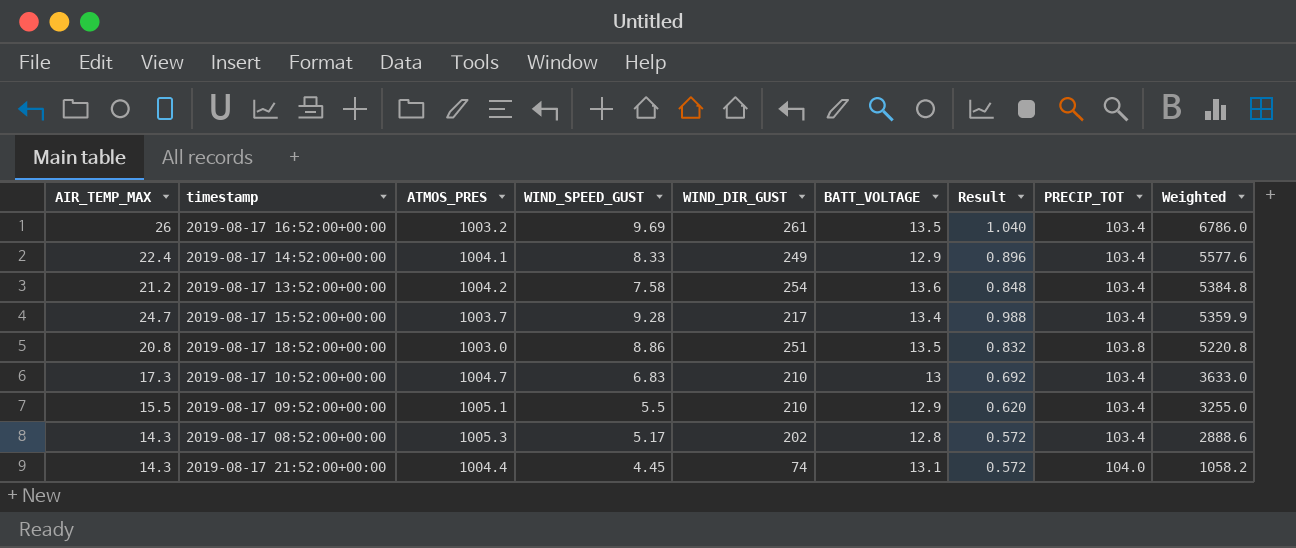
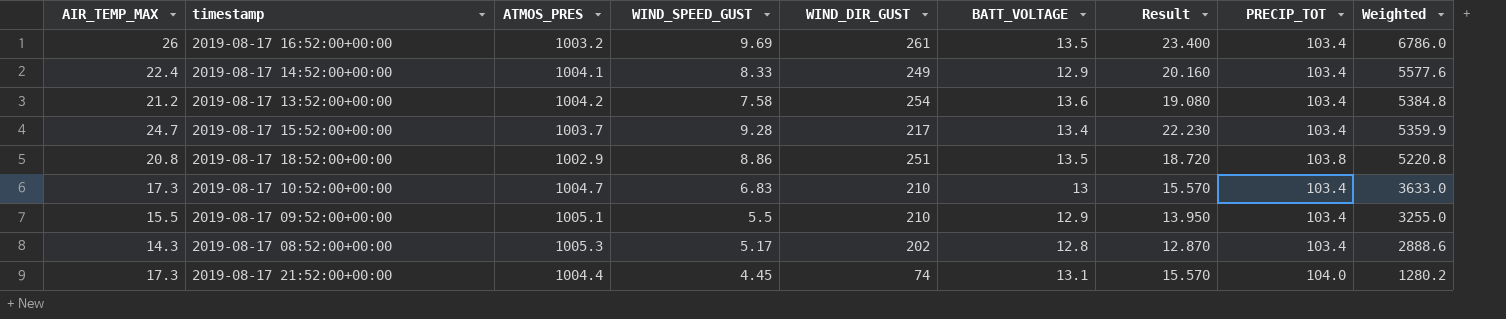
column Result | formula: [AIR_TEMP_MAX] * 0.04 -> [AIR_TEMP_MAX] * 0.9
2019-08-17 18:52:00+00:00 | ATMOS_PRES: 1003.0 -> 1002.9
2019-08-17 21:52:00+00:00 | AIR_TEMP_MAX: 14.3 -> 17.3
2019-08-17 21:52:00+00:00 | Weighted: 1058.2 -> 1280.2

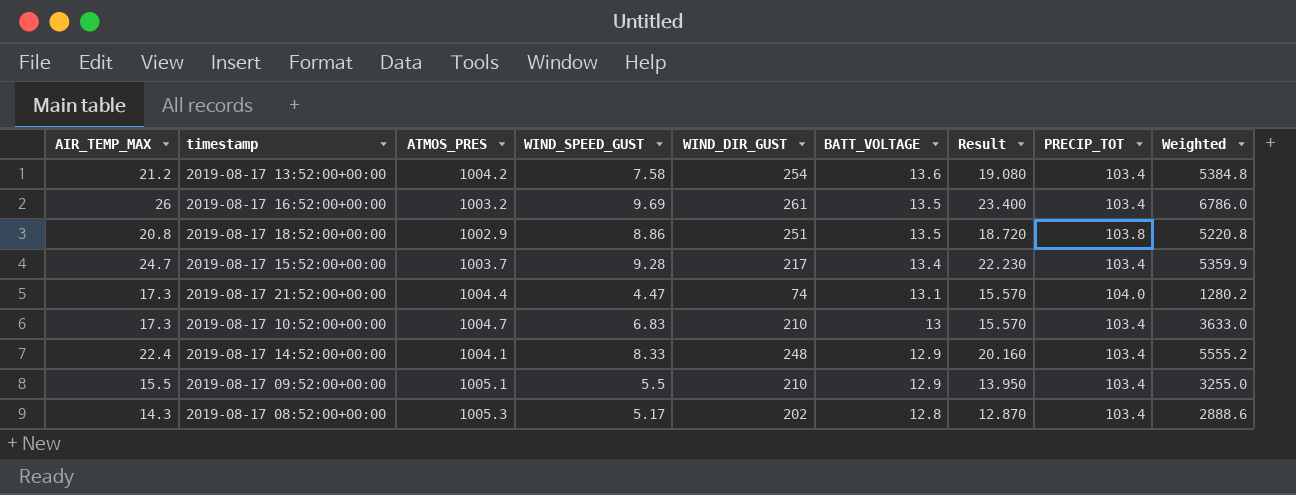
row order: Weighted descending -> BATT_VOLTAGE descending
2019-08-17 21:52:00+00:00 | WIND_SPEED_GUST: 4.45 -> 4.47
2019-08-17 14:52:00+00:00 | WIND_DIR_GUST: 249 -> 248
2019-08-17 14:52:00+00:00 | Weighted: 5577.6 -> 5555.2

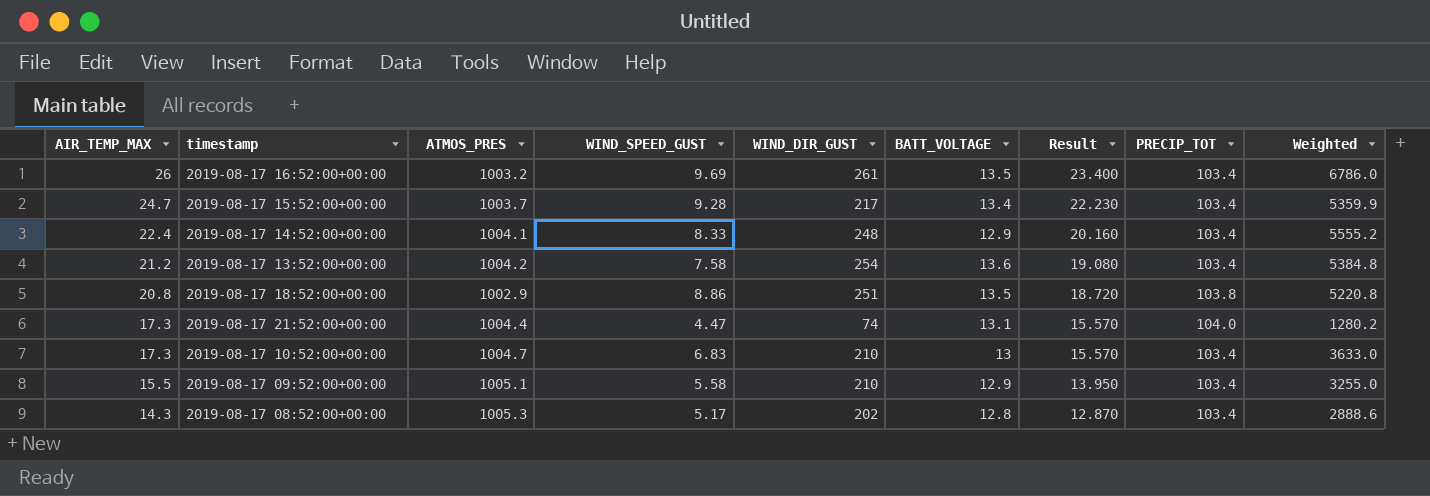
row order: BATT_VOLTAGE descending -> AIR_TEMP_MAX descending
2019-08-17 09:52:00+00:00 | WIND_SPEED_GUST: 5.5 -> 5.58

